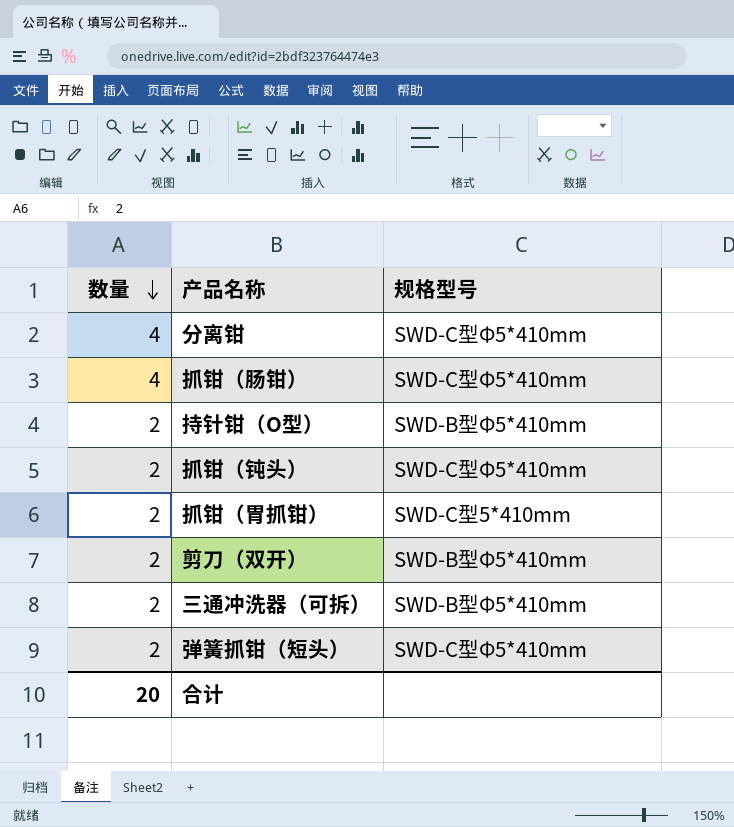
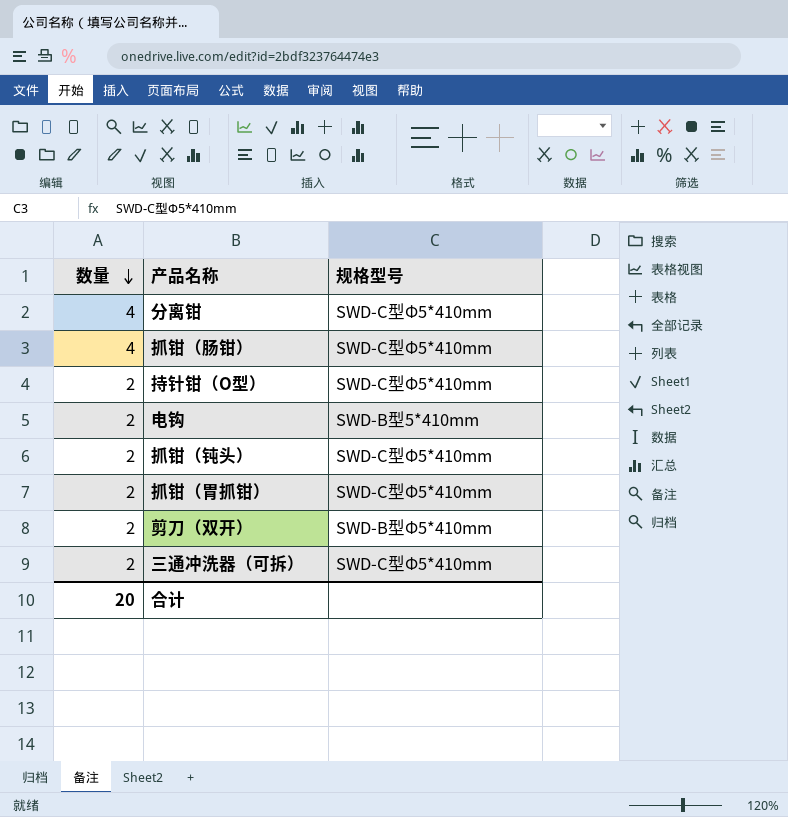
row 弹簧抓钳（短头）: 2 | SWD-C型Φ5*410mm -> none
持针钳（O型） | 规格型号: SWD-B型Φ5*410mm -> SWD-C型Φ5*410mm
row 电钩: none -> 2 | SWD-B型5*410mm
抓钳（胃抓钳） | 规格型号: SWD-C型5*410mm -> SWD-C型Φ5*410mm
三通冲洗器（可拆） | 规格型号: SWD-B型Φ5*410mm -> SWD-C型Φ5*410mm

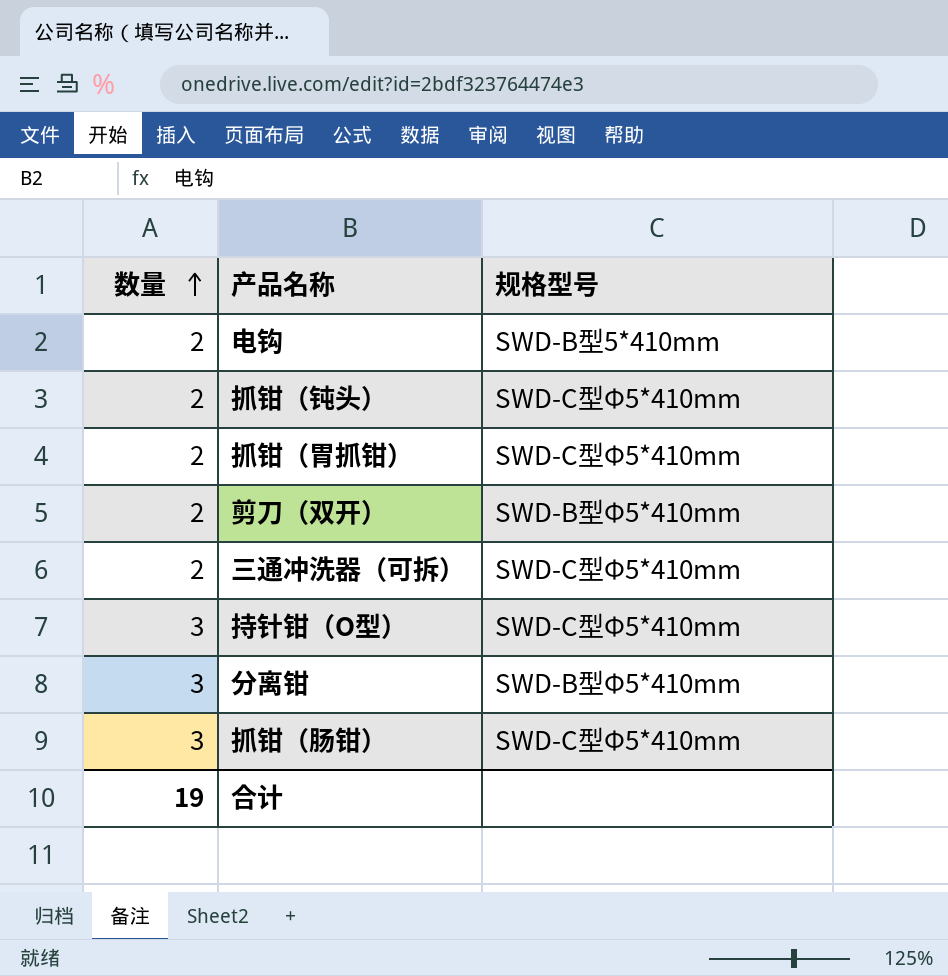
row order: 数量 descending -> 数量 ascending
持针钳（O型） | 数量: 2 -> 3
分离钳 | 数量: 4 -> 3
分离钳 | 规格型号: SWD-C型Φ5*410mm -> SWD-B型Φ5*410mm
抓钳（肠钳） | 数量: 4 -> 3
合计 | 数量: 20 -> 19

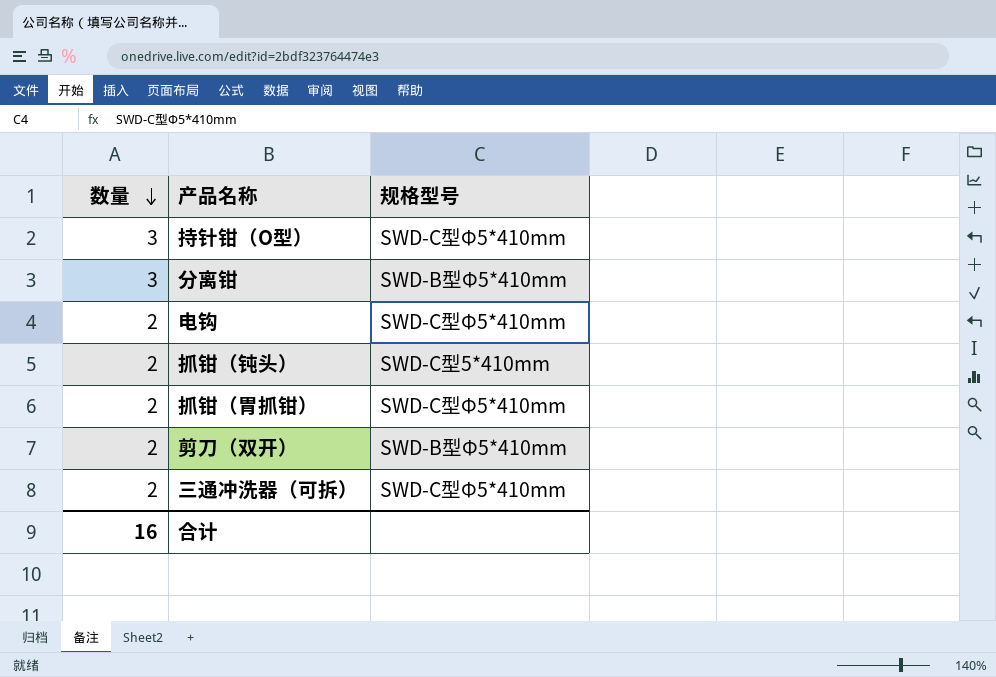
row order: 数量 ascending -> 数量 descending
row 抓钳（肠钳）: 3 | SWD-C型Φ5*410mm -> none
电钩 | 规格型号: SWD-B型5*410mm -> SWD-C型Φ5*410mm
抓钳（钝头） | 规格型号: SWD-C型Φ5*410mm -> SWD-C型5*410mm
合计 | 数量: 19 -> 16

